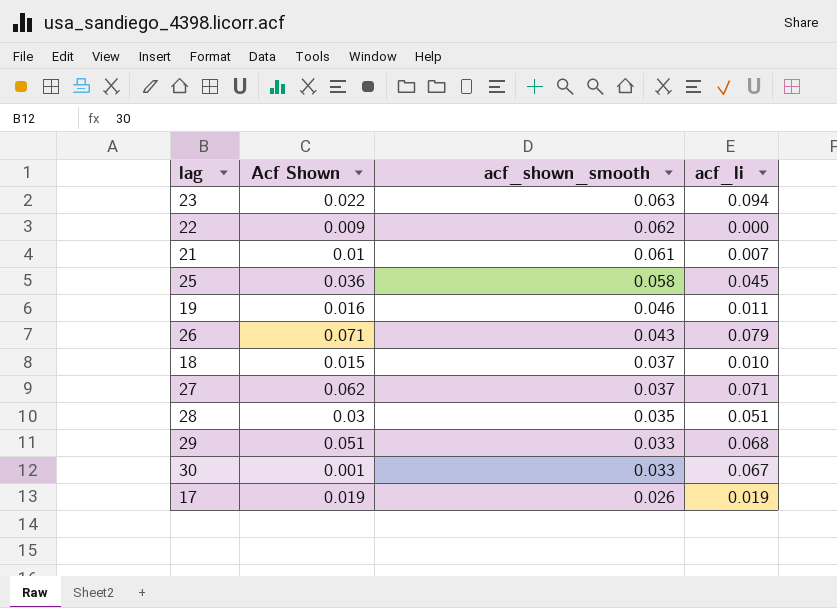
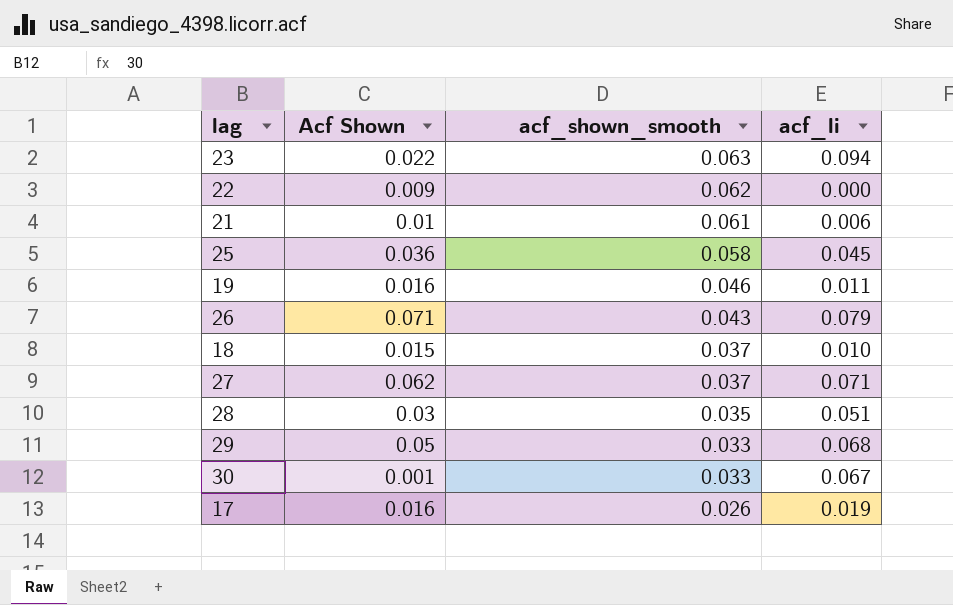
21 | acf_li: 0.007 -> 0.006
29 | Acf Shown: 0.051 -> 0.05
17 | Acf Shown: 0.019 -> 0.016

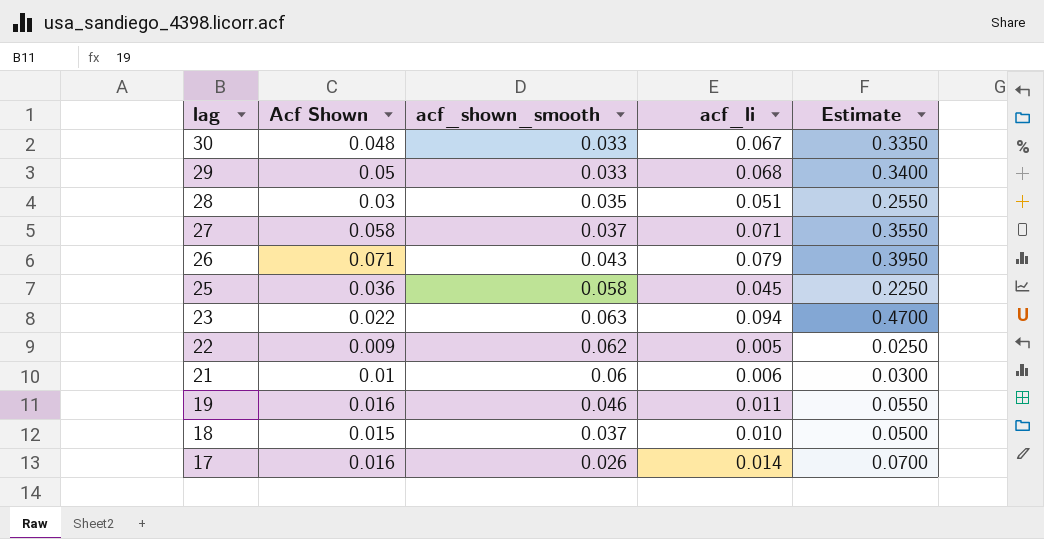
row order: acf_shown_smooth descending -> lag descending
column Estimate | formula: none -> [acf_li] * 5
30 | Acf Shown: 0.001 -> 0.048
27 | Acf Shown: 0.062 -> 0.058
22 | acf_li: 0.000 -> 0.005
21 | acf_shown_smooth: 0.061 -> 0.06
17 | acf_li: 0.019 -> 0.014

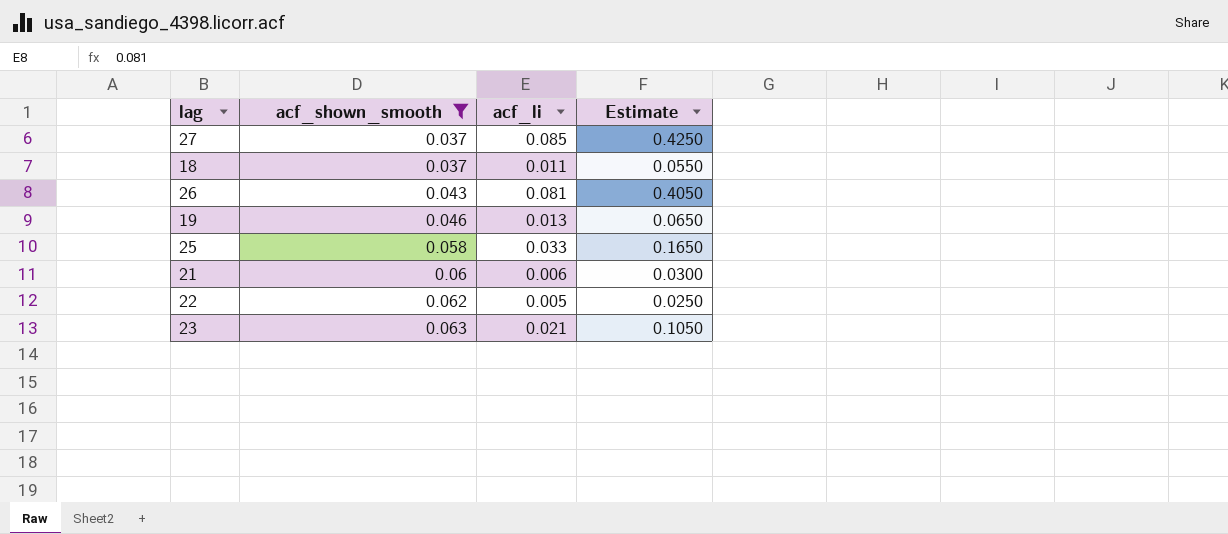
filter: none -> acf_shown_smooth >= 0.037
row order: lag descending -> acf_shown_smooth ascending
column Acf Shown | position: 2 -> none
27 | acf_li: 0.071 -> 0.085
27 | Estimate: 0.3550 -> 0.4250
18 | acf_li: 0.010 -> 0.011
18 | Estimate: 0.0500 -> 0.0550
26 | acf_li: 0.079 -> 0.081
26 | Estimate: 0.3950 -> 0.4050
19 | acf_li: 0.011 -> 0.013
19 | Estimate: 0.0550 -> 0.0650
25 | acf_li: 0.045 -> 0.033
25 | Estimate: 0.2250 -> 0.1650
23 | acf_li: 0.094 -> 0.021
23 | Estimate: 0.4700 -> 0.1050

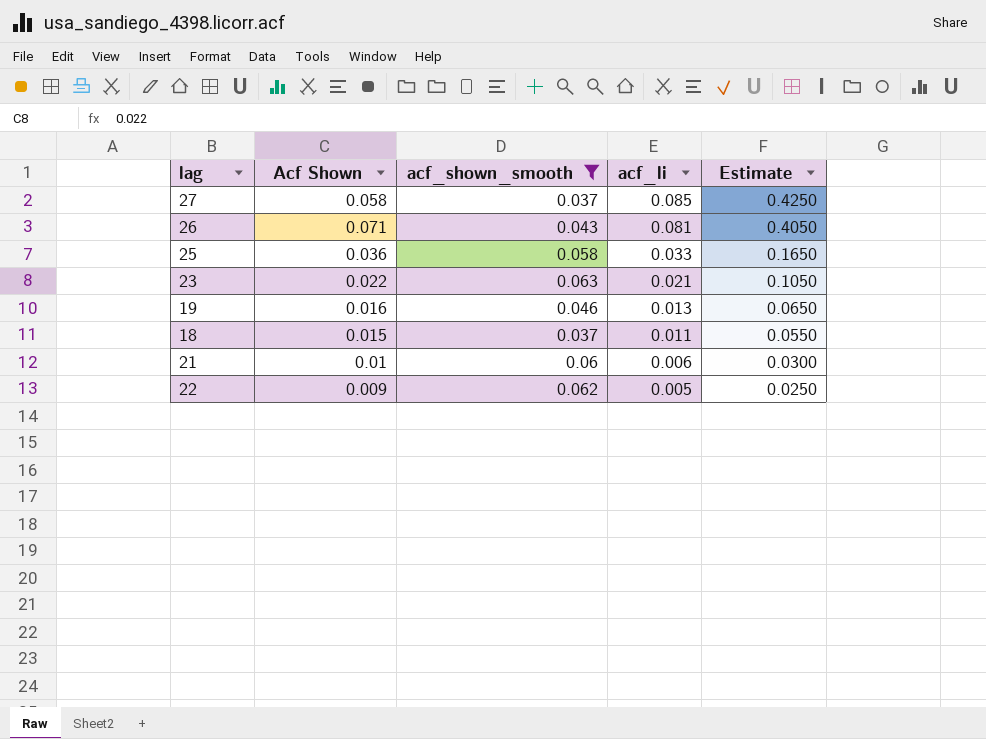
row order: acf_shown_smooth ascending -> acf_li descending
column Acf Shown | position: none -> 2

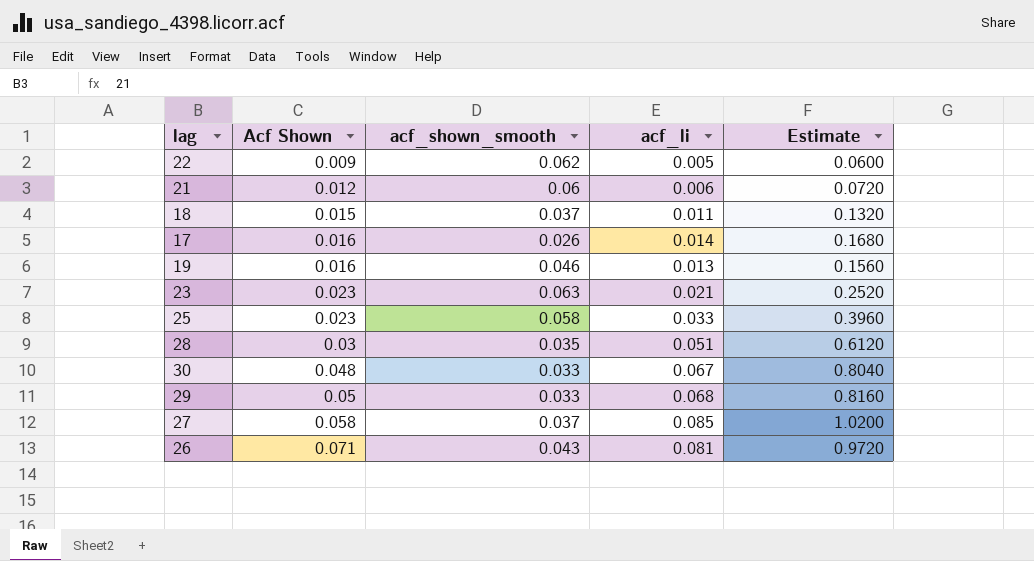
filter: acf_shown_smooth >= 0.037 -> none
row order: acf_li descending -> Acf Shown ascending
column Estimate | formula: [acf_li] * 5 -> [acf_li] * 12
21 | Acf Shown: 0.01 -> 0.012
23 | Acf Shown: 0.022 -> 0.023
25 | Acf Shown: 0.036 -> 0.023

